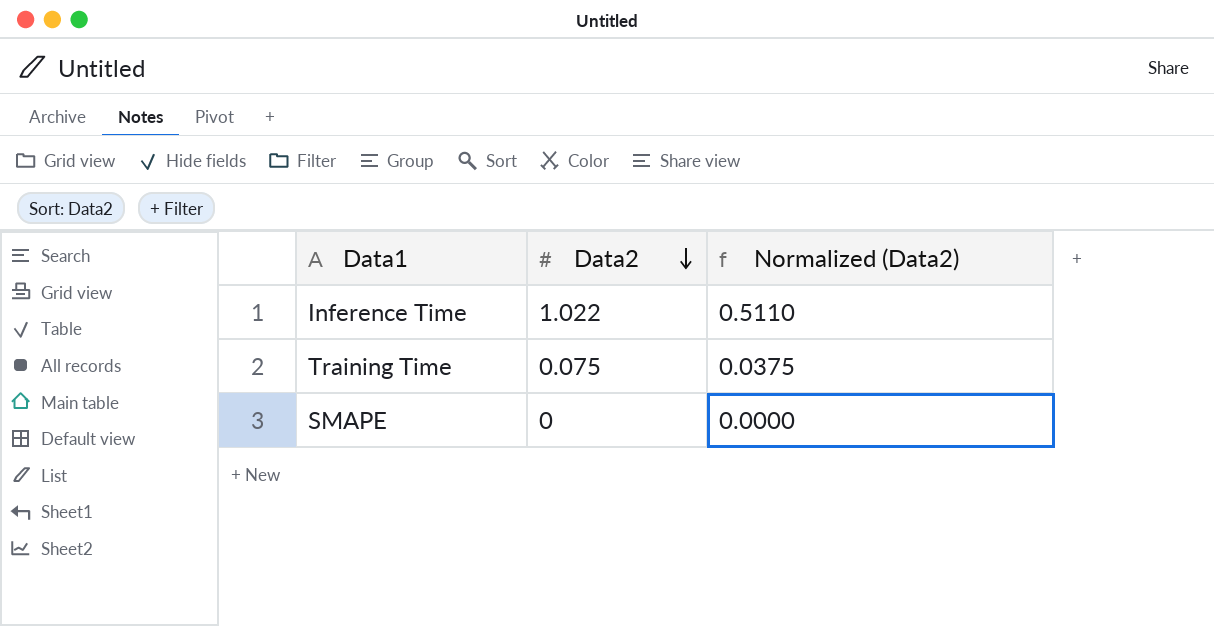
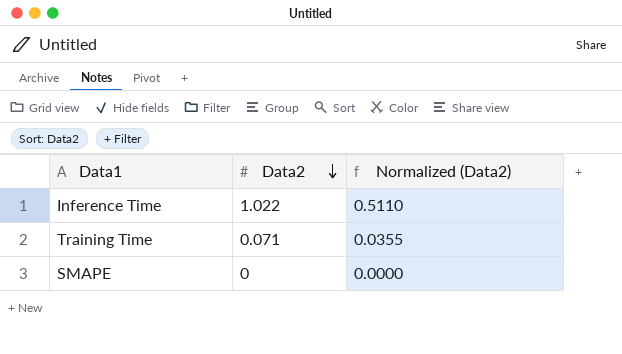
Training Time | Data2: 0.075 -> 0.071
Training Time | Normalized (Data2): 0.0375 -> 0.0355

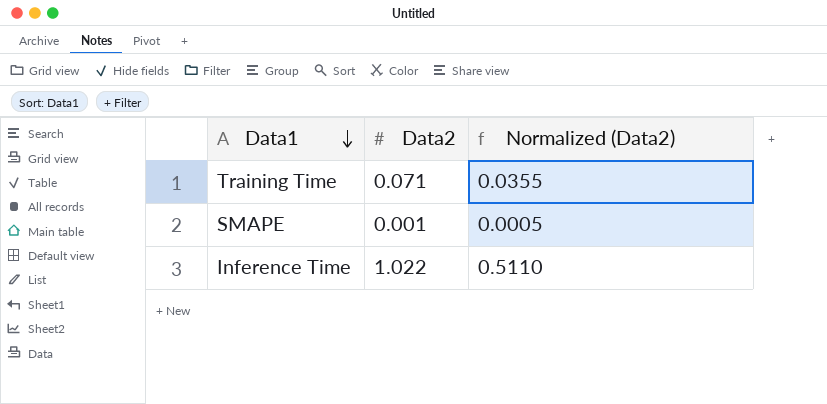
row order: Data2 descending -> Data1 descending
SMAPE | Data2: 0 -> 0.001
SMAPE | Normalized (Data2): 0.0000 -> 0.0005

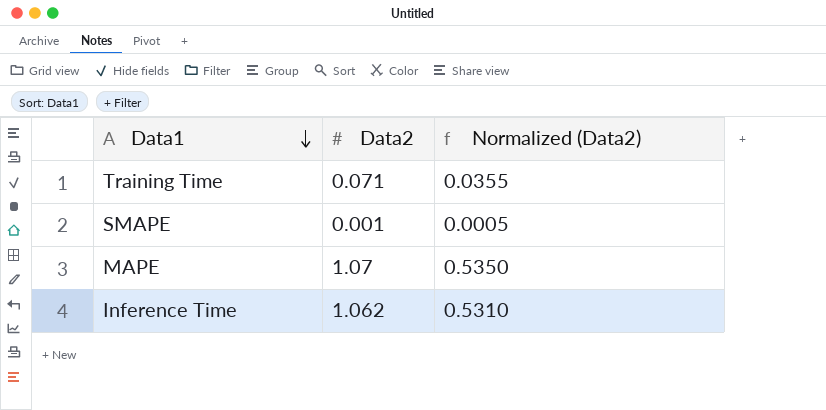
row MAPE: none -> 1.07 | 0.5350
Inference Time | Data2: 1.022 -> 1.062
Inference Time | Normalized (Data2): 0.5110 -> 0.5310

